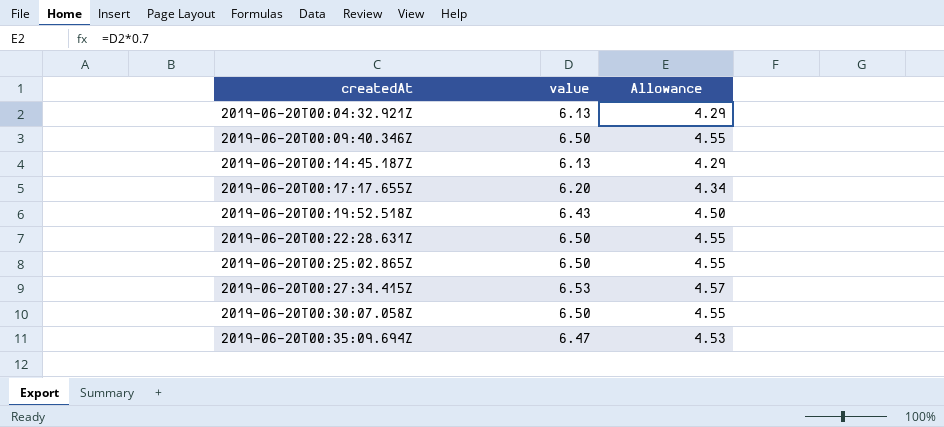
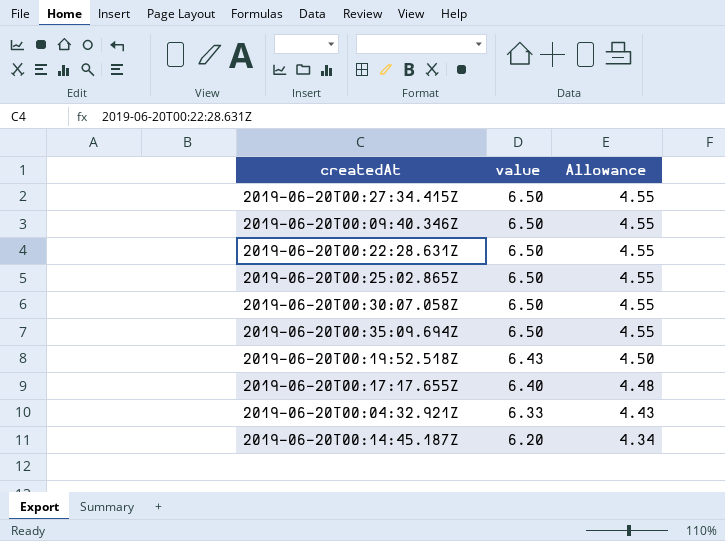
row order: createdAt ascending -> value descending
2019-06-20T00:27:34.415Z | value: 6.53 -> 6.50
2019-06-20T00:27:34.415Z | Allowance: 4.57 -> 4.55
2019-06-20T00:35:09.694Z | value: 6.47 -> 6.50
2019-06-20T00:35:09.694Z | Allowance: 4.53 -> 4.55
2019-06-20T00:17:17.655Z | value: 6.20 -> 6.40
2019-06-20T00:17:17.655Z | Allowance: 4.34 -> 4.48
2019-06-20T00:04:32.921Z | value: 6.13 -> 6.33
2019-06-20T00:04:32.921Z | Allowance: 4.29 -> 4.43
2019-06-20T00:14:45.187Z | value: 6.13 -> 6.20
2019-06-20T00:14:45.187Z | Allowance: 4.29 -> 4.34

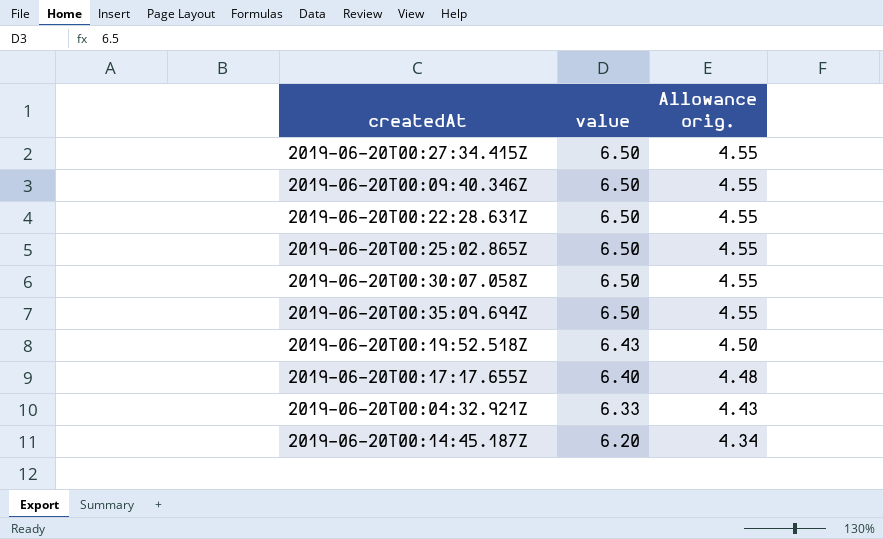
column name: Allowance -> Allowance orig.

